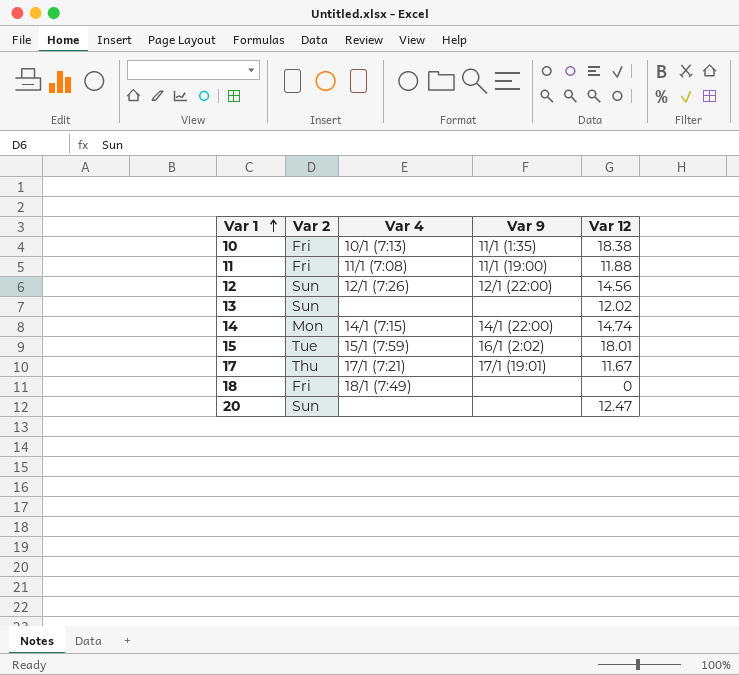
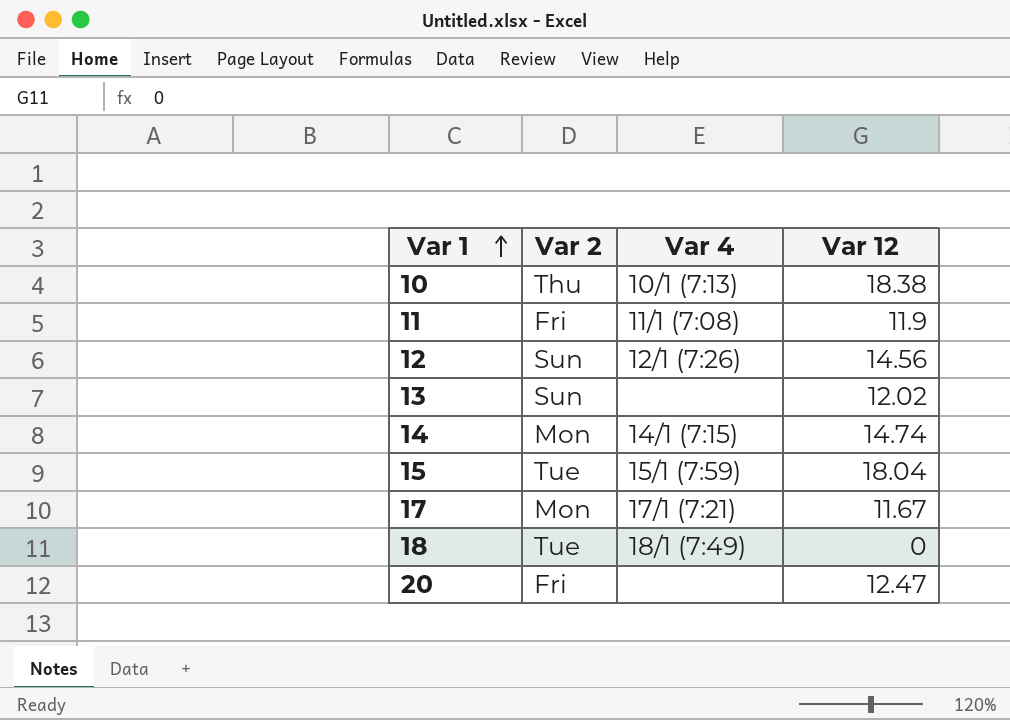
column Var 9 | position: 4 -> none
10 | Var 2: Fri -> Thu
11 | Var 12: 11.88 -> 11.9
15 | Var 12: 18.01 -> 18.04
17 | Var 2: Thu -> Mon
18 | Var 2: Fri -> Tue
20 | Var 2: Sun -> Fri

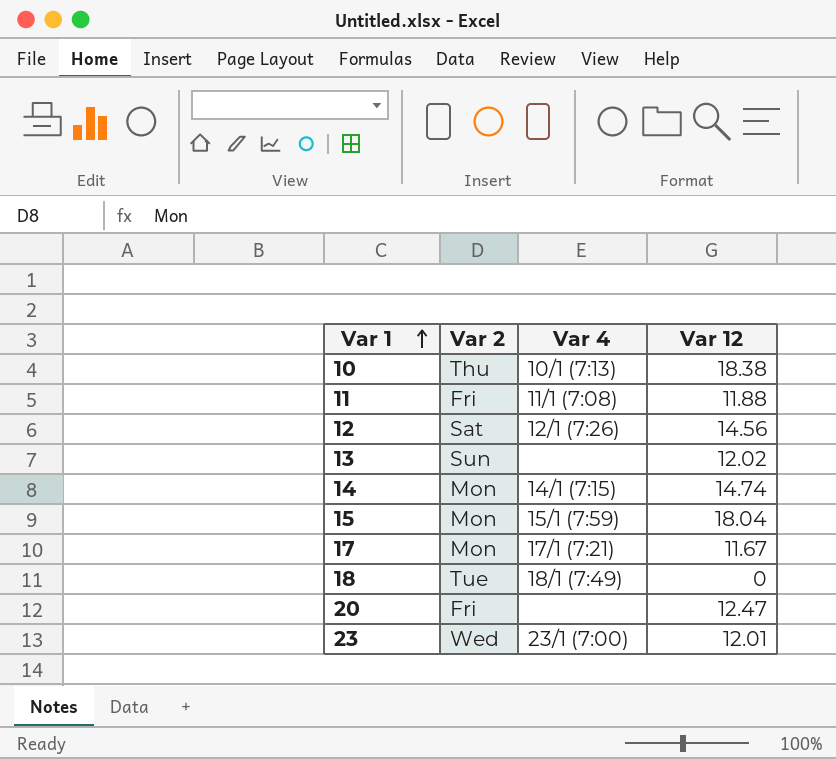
11 | Var 12: 11.9 -> 11.88
12 | Var 2: Sun -> Sat
15 | Var 2: Tue -> Mon
row 23: none -> Wed | 23/1 (7:00) | 12.01

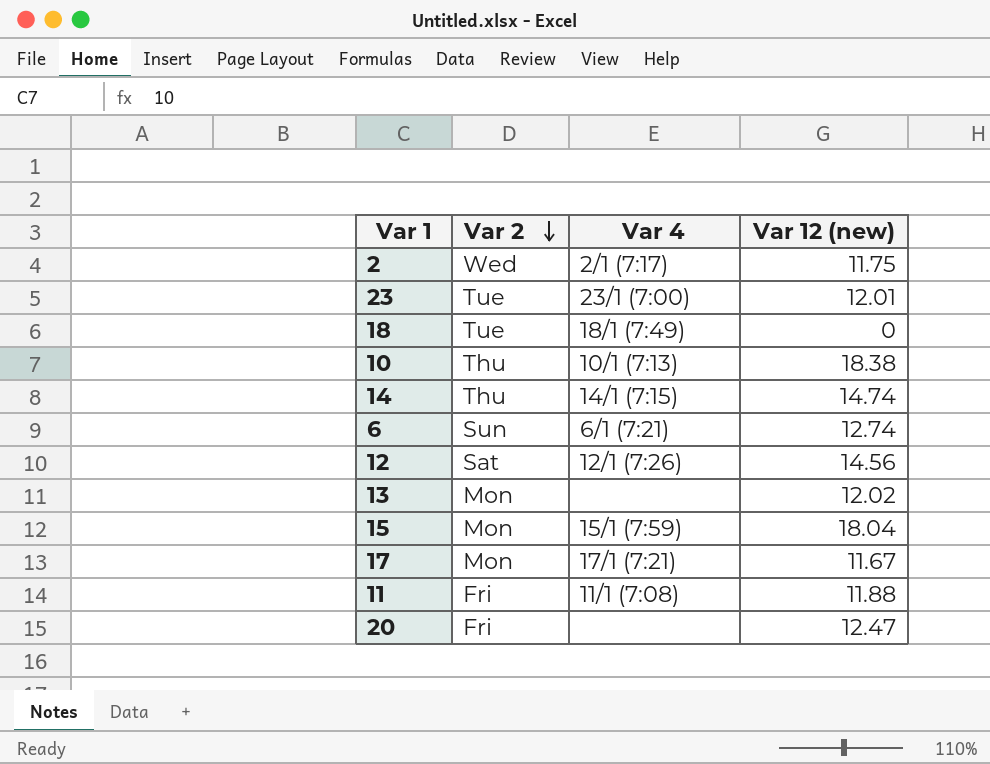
row order: Var 1 ascending -> Var 2 descending
column name: Var 12 -> Var 12 (new)
row 2: none -> Wed | 2/1 (7:17) | 11.75
23 | Var 2: Wed -> Tue
14 | Var 2: Mon -> Thu
row 6: none -> Sun | 6/1 (7:21) | 12.74
13 | Var 2: Sun -> Mon

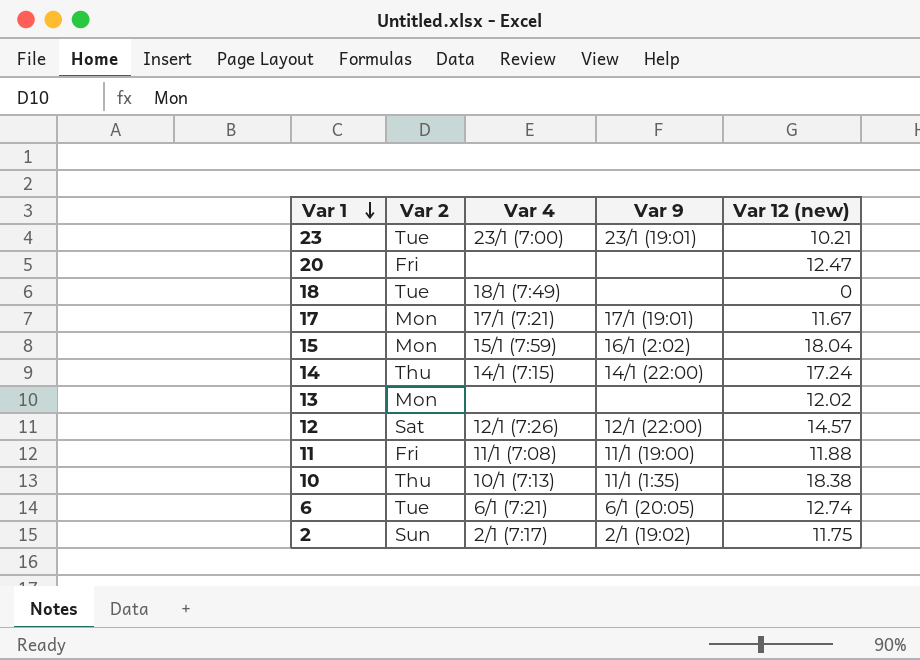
row order: Var 2 descending -> Var 1 descending
column Var 9 | position: none -> 4
23 | Var 12 (new): 12.01 -> 10.21
14 | Var 12 (new): 14.74 -> 17.24
12 | Var 12 (new): 14.56 -> 14.57
6 | Var 2: Sun -> Tue
2 | Var 2: Wed -> Sun

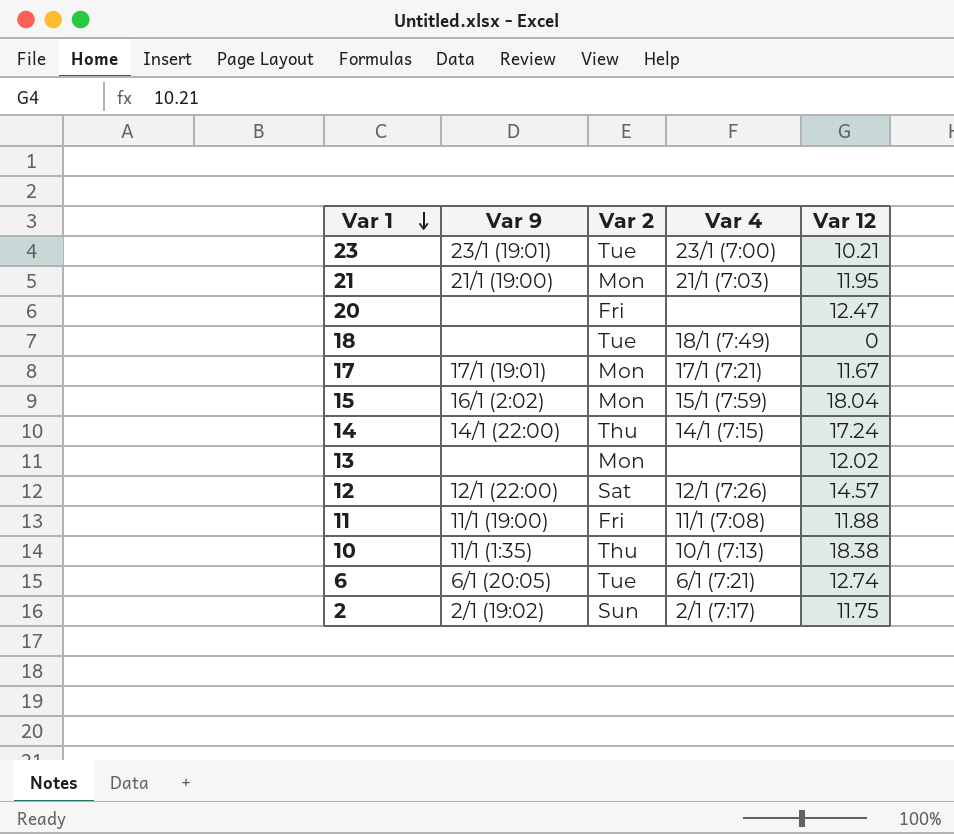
column Var 9 | position: 4 -> 2
column name: Var 12 (new) -> Var 12
row 21: none -> 21/1 (19:00) | Mon | 21/1 (7:03) | 11.95

